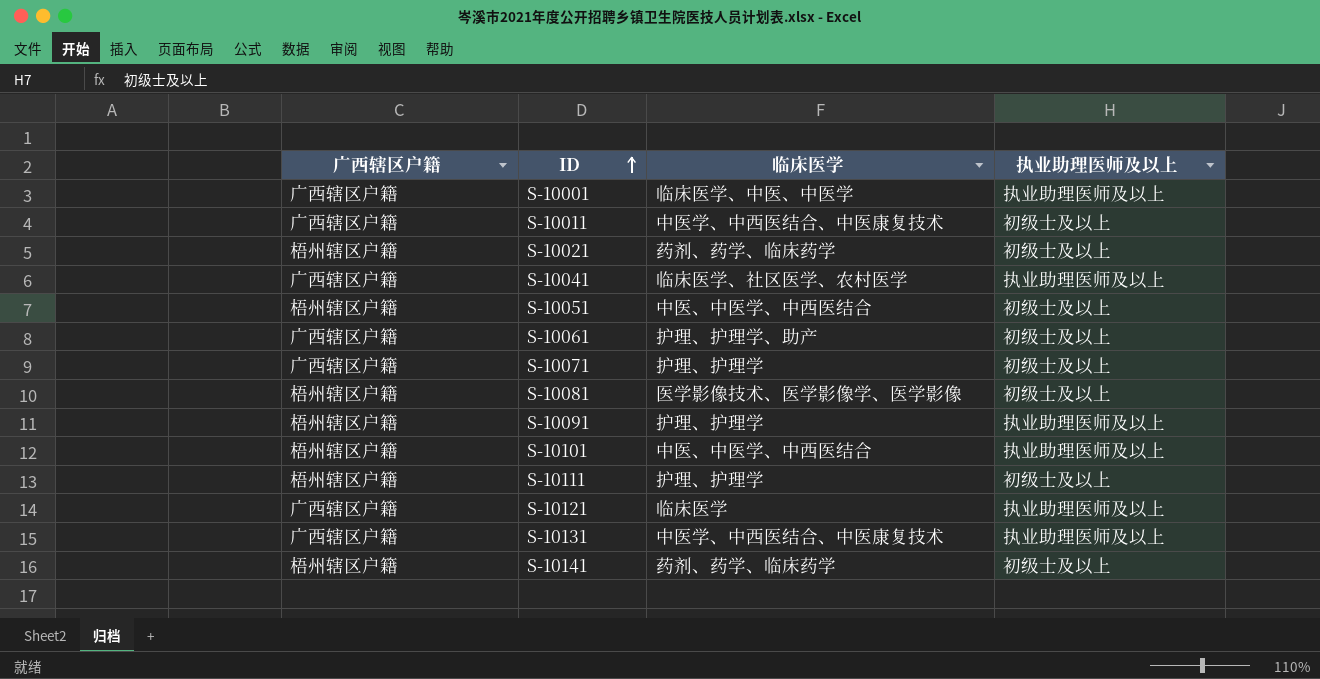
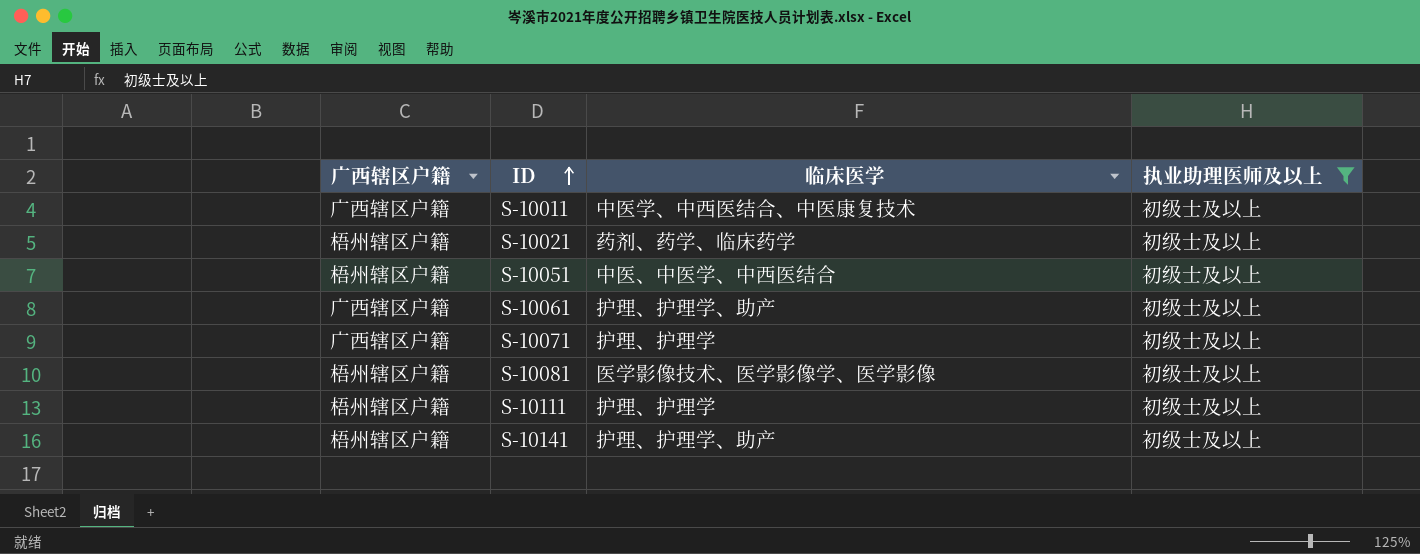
filter: none -> 执业助理医师及以上 = 初级士及以上
S-10141 | 临床医学: 药剂、药学、临床药学 -> 护理、护理学、助产

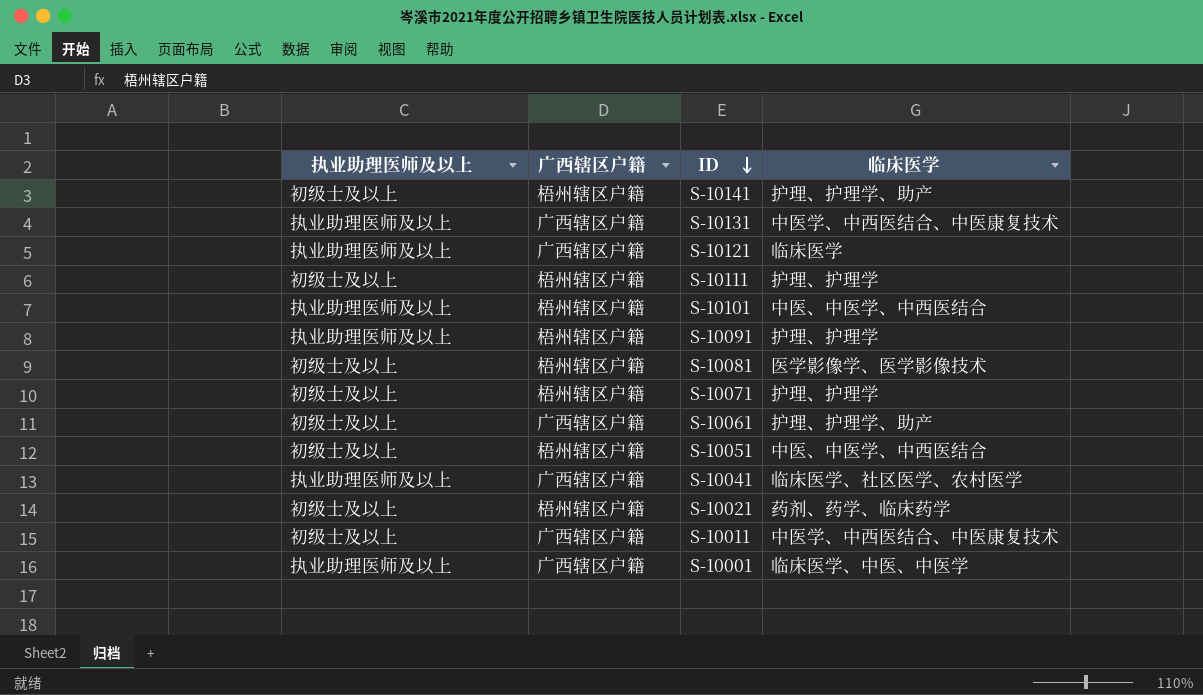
filter: 执业助理医师及以上 = 初级士及以上 -> none
row order: ID ascending -> ID descending
column 执业助理医师及以上 | position: 4 -> 1
S-10081 | 临床医学: 医学影像技术、医学影像学、医学影像 -> 医学影像学、医学影像技术
S-10071 | 广西辖区户籍: 广西辖区户籍 -> 梧州辖区户籍

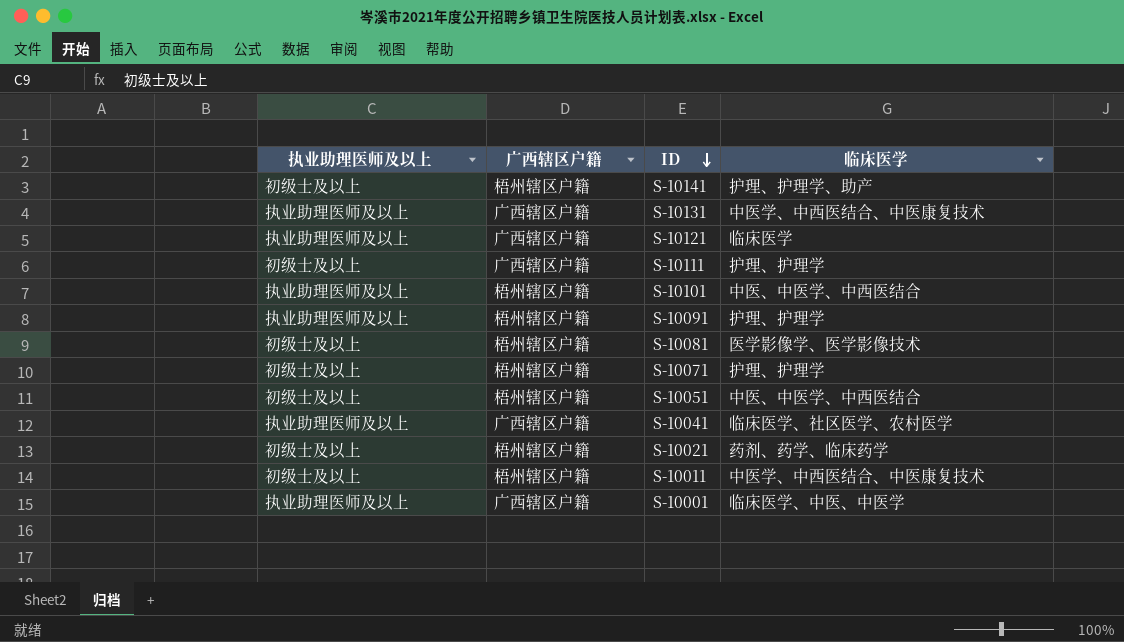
row S-10061: 初级士及以上 | 广西辖区户籍 | 护理、护理学、助产 -> none
S-10111 | 广西辖区户籍: 梧州辖区户籍 -> 广西辖区户籍
S-10011 | 广西辖区户籍: 广西辖区户籍 -> 梧州辖区户籍

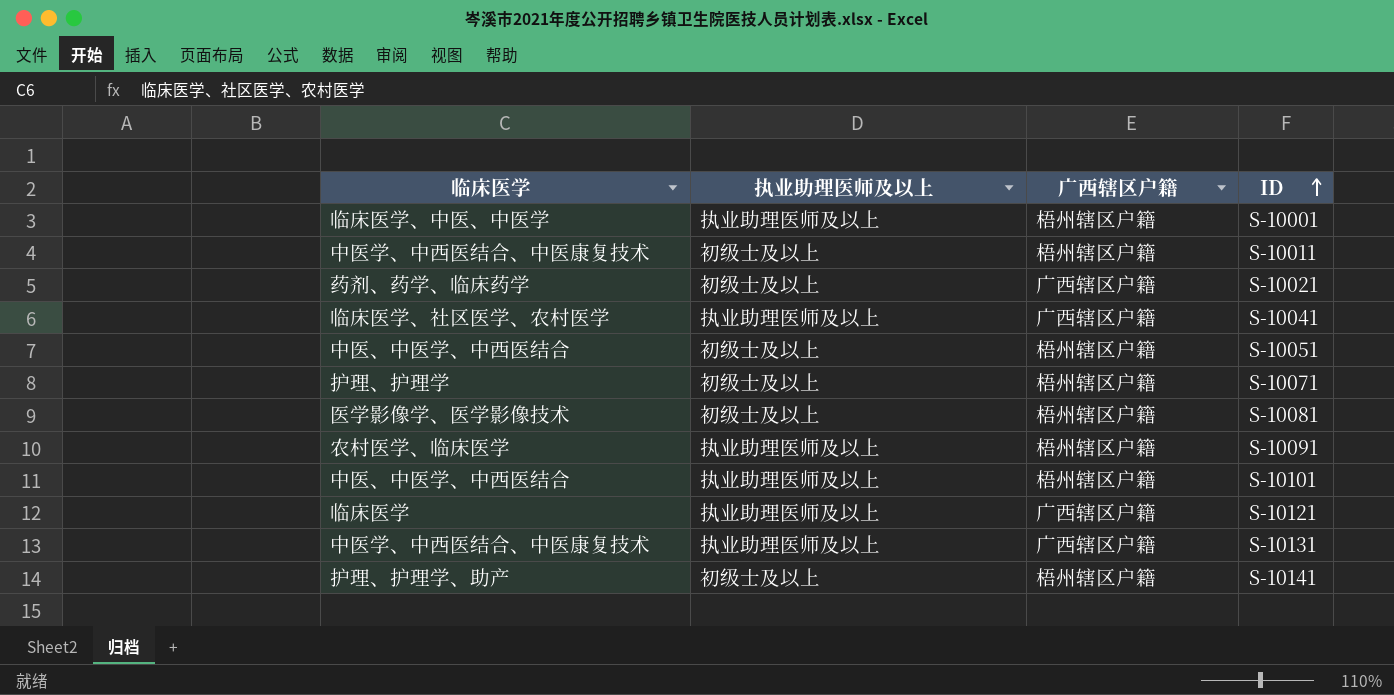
row order: ID descending -> ID ascending
column 临床医学 | position: 4 -> 1
row S-10111: 初级士及以上 | 广西辖区户籍 | 护理、护理学 -> none
S-10001 | 广西辖区户籍: 广西辖区户籍 -> 梧州辖区户籍
S-10021 | 广西辖区户籍: 梧州辖区户籍 -> 广西辖区户籍
S-10091 | 临床医学: 护理、护理学 -> 农村医学、临床医学

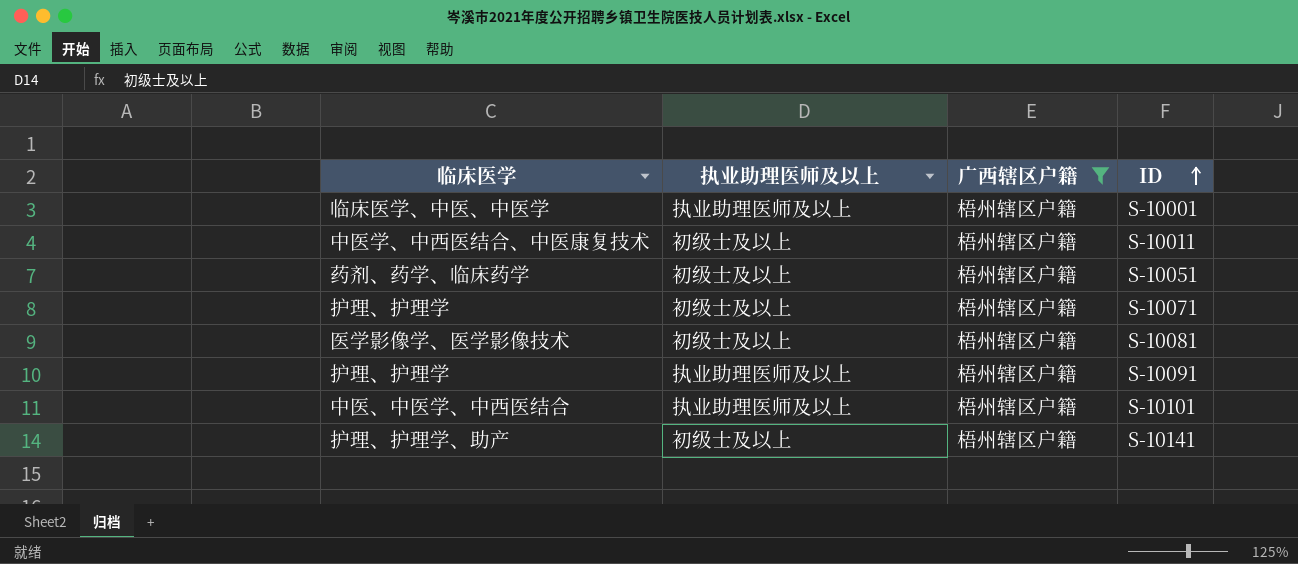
filter: none -> 广西辖区户籍 = 梧州辖区户籍
S-10051 | 临床医学: 中医、中医学、中西医结合 -> 药剂、药学、临床药学
S-10091 | 临床医学: 农村医学、临床医学 -> 护理、护理学

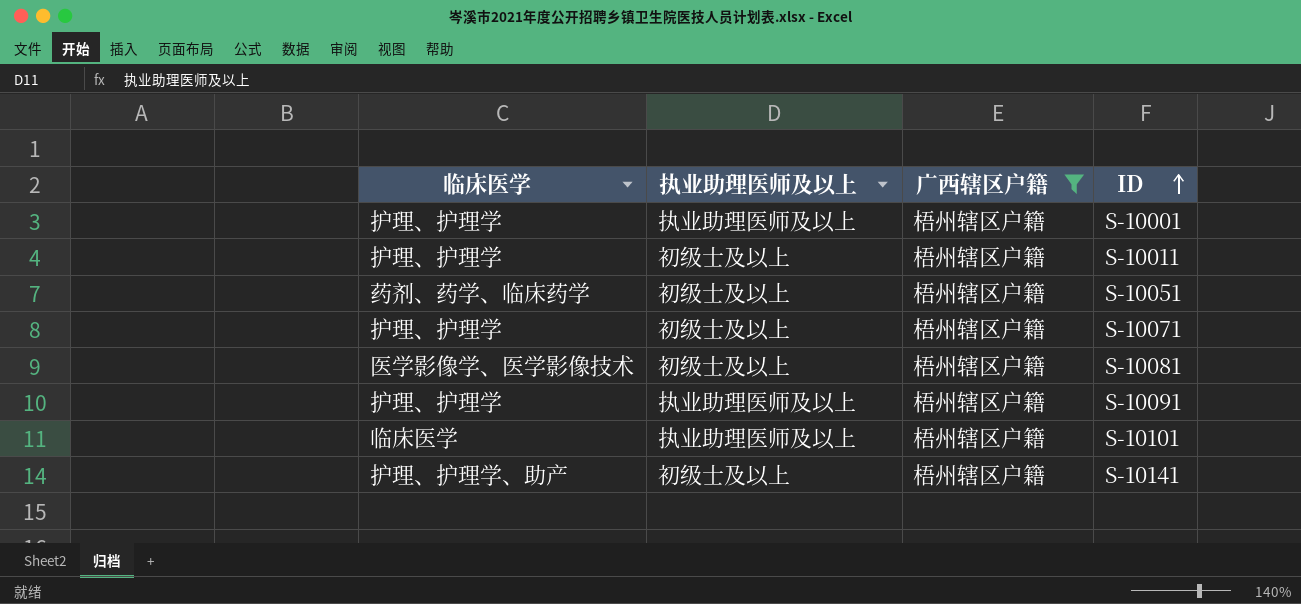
S-10001 | 临床医学: 临床医学、中医、中医学 -> 护理、护理学
S-10011 | 临床医学: 中医学、中西医结合、中医康复技术 -> 护理、护理学
S-10101 | 临床医学: 中医、中医学、中西医结合 -> 临床医学

